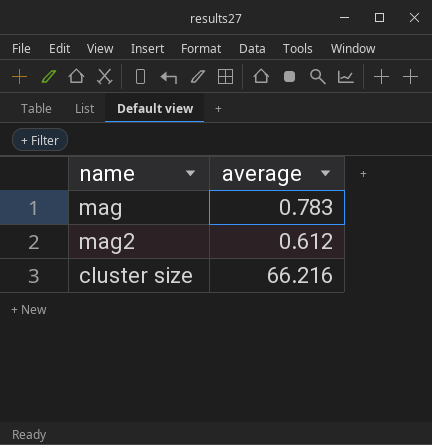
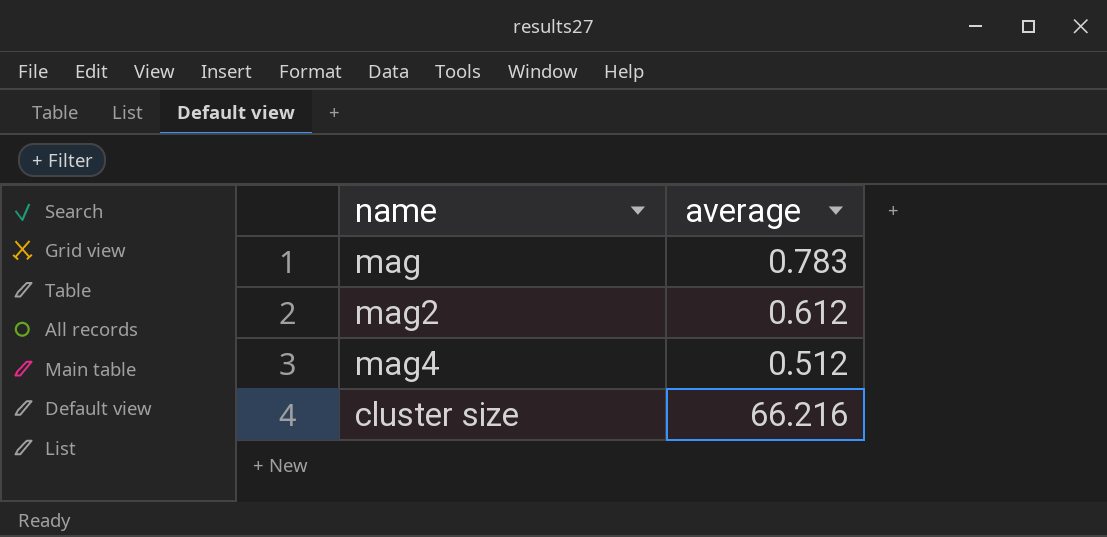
row mag4: none -> 0.512

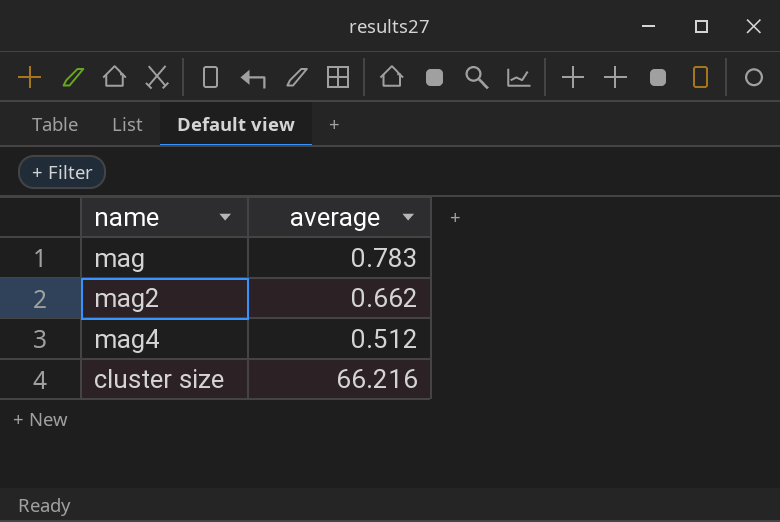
mag2 | average: 0.612 -> 0.662

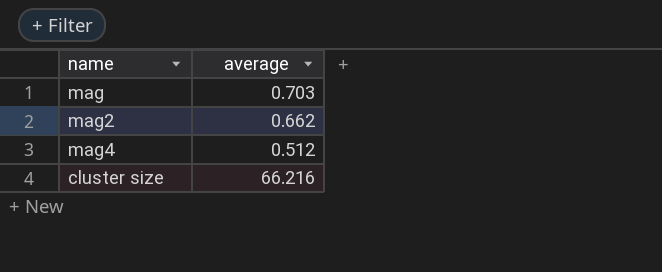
mag | average: 0.783 -> 0.703

